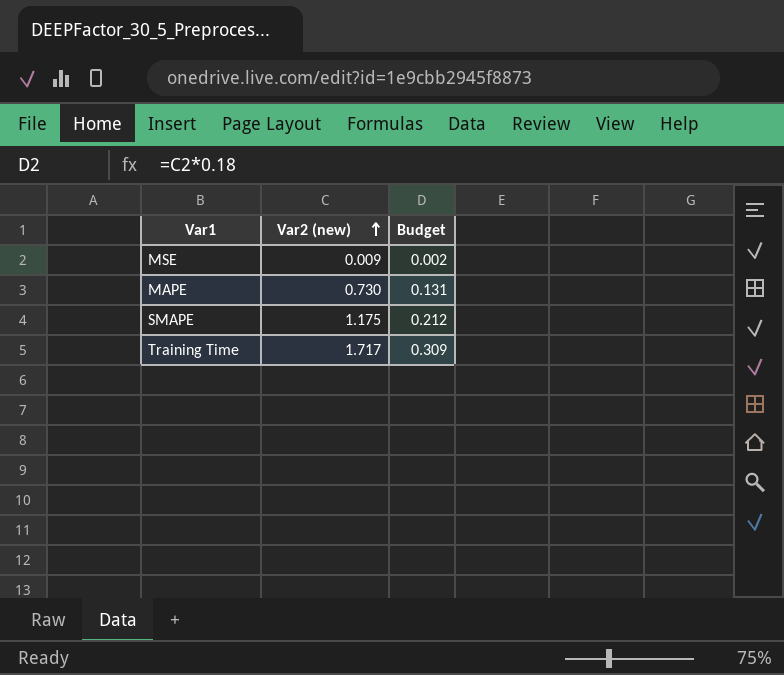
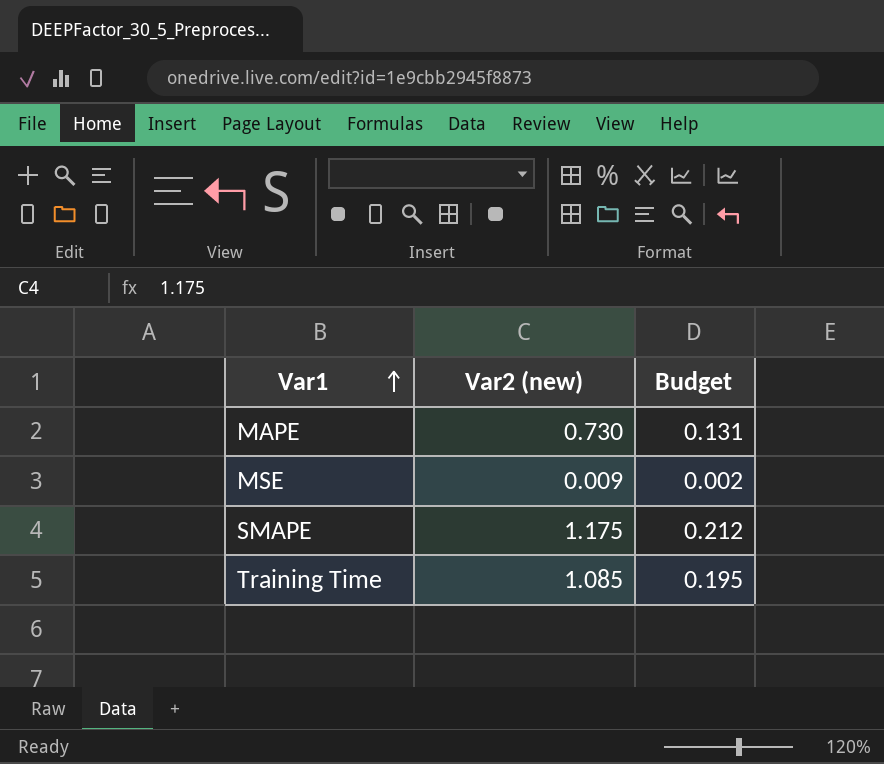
row order: Var2 (new) ascending -> Var1 ascending
Training Time | Var2 (new): 1.717 -> 1.085
Training Time | Budget: 0.309 -> 0.195

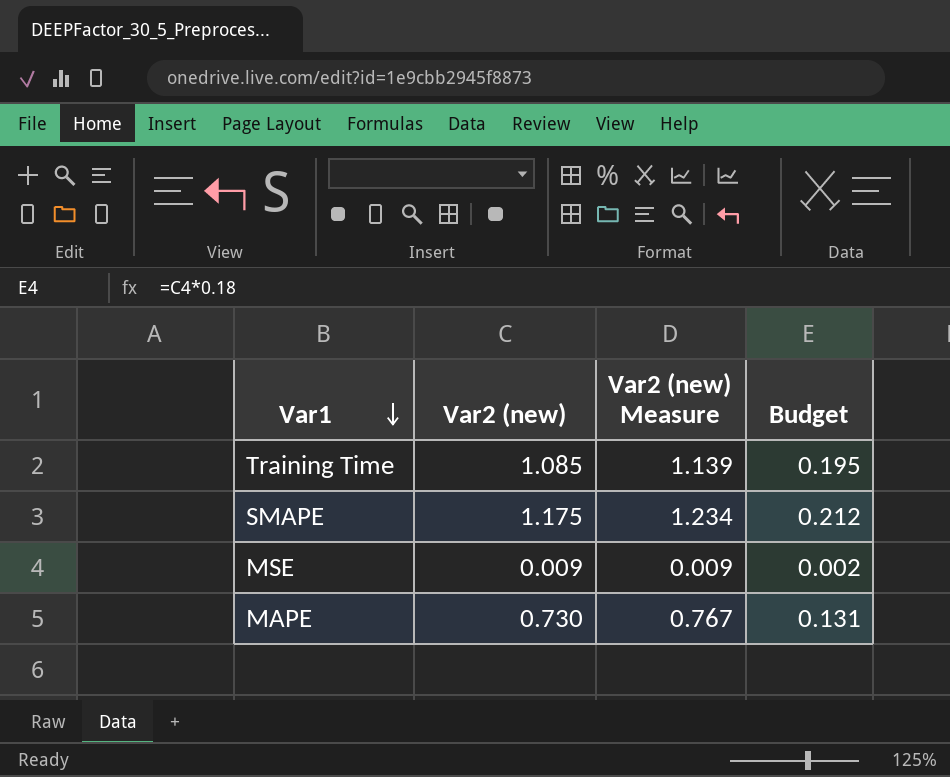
row order: Var1 ascending -> Var1 descending
column Var2 (new) Measure | formula: none -> [Var2 (new)] * 1.05

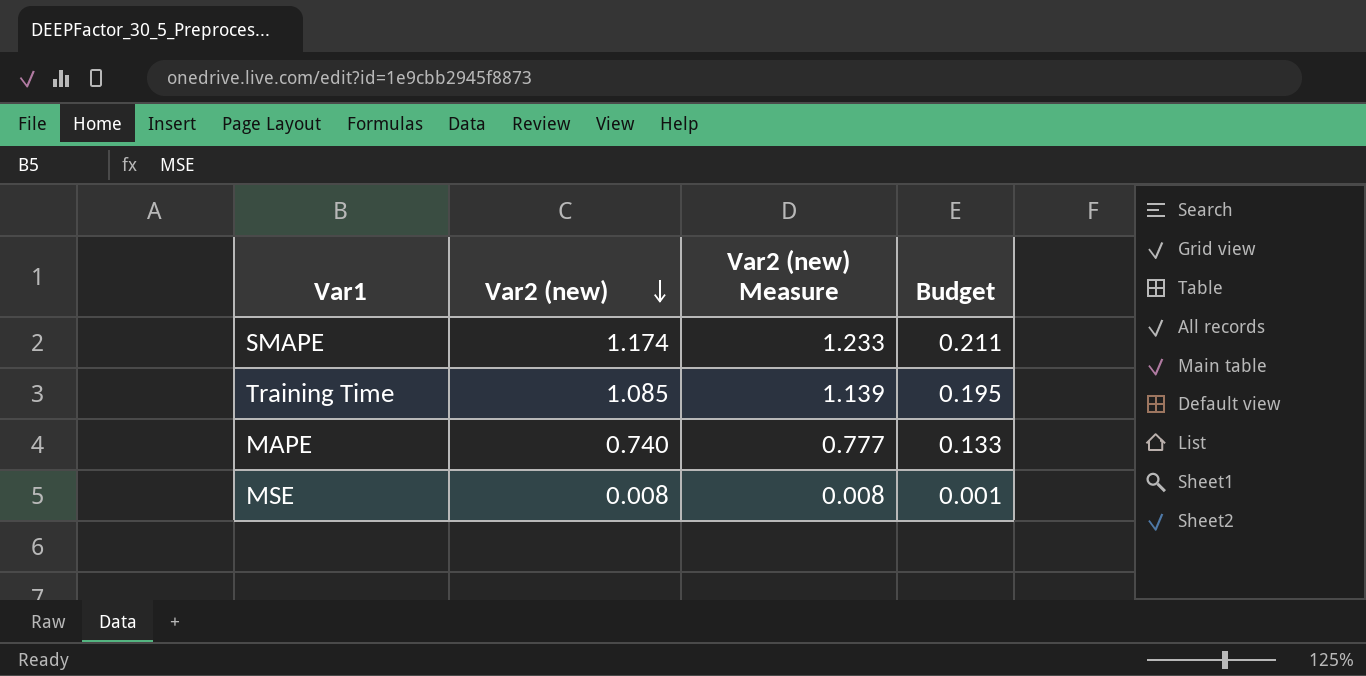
row order: Var1 descending -> Var2 (new) descending
SMAPE | Var2 (new): 1.175 -> 1.174
SMAPE | Var2 (new) Measure: 1.234 -> 1.233
SMAPE | Budget: 0.212 -> 0.211
MAPE | Var2 (new): 0.730 -> 0.740
MAPE | Var2 (new) Measure: 0.767 -> 0.777
MAPE | Budget: 0.131 -> 0.133
MSE | Var2 (new): 0.009 -> 0.008
MSE | Var2 (new) Measure: 0.009 -> 0.008
MSE | Budget: 0.002 -> 0.001

